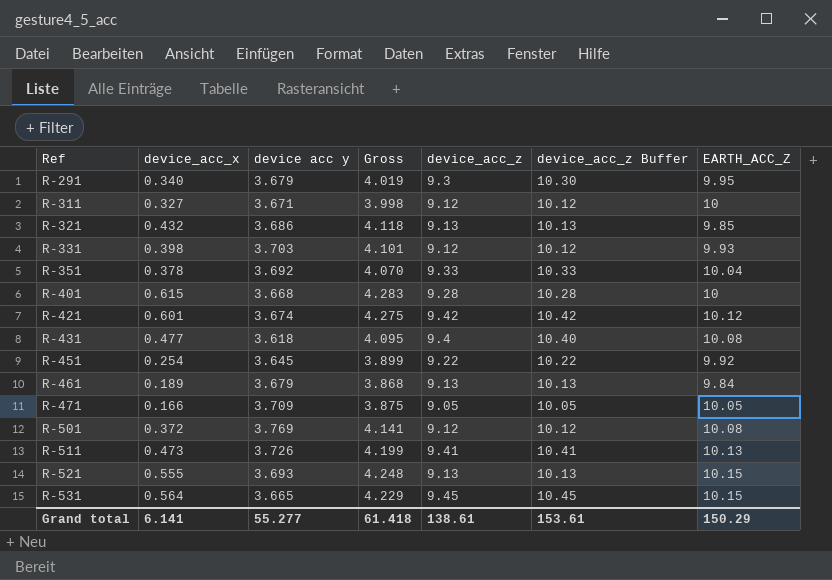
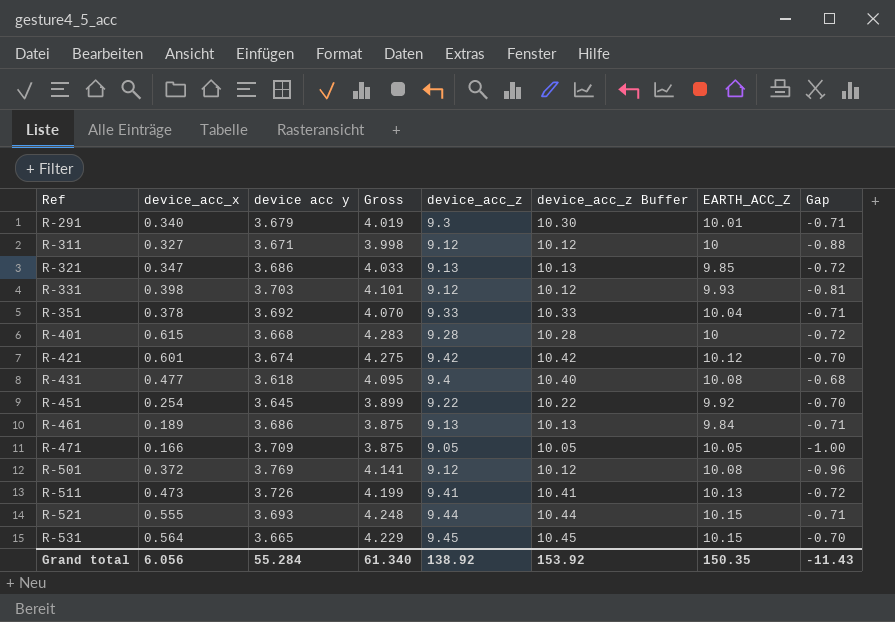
column Gap | formula: none -> [device_acc_z] - [EARTH_ACC_Z]
R-291 | EARTH_ACC_Z: 9.95 -> 10.01
R-321 | device_acc_x: 0.432 -> 0.347
R-321 | Gross: 4.118 -> 4.033
R-461 | device acc y: 3.679 -> 3.686
R-461 | Gross: 3.868 -> 3.875
R-521 | device_acc_z: 9.13 -> 9.44
R-521 | device_acc_z Buffer: 10.13 -> 10.44
Grand total | device_acc_x: 6.141 -> 6.056
Grand total | device acc y: 55.277 -> 55.284
Grand total | Gross: 61.418 -> 61.340
Grand total | device_acc_z: 138.61 -> 138.92
Grand total | device_acc_z Buffer: 153.61 -> 153.92
Grand total | EARTH_ACC_Z: 150.29 -> 150.35

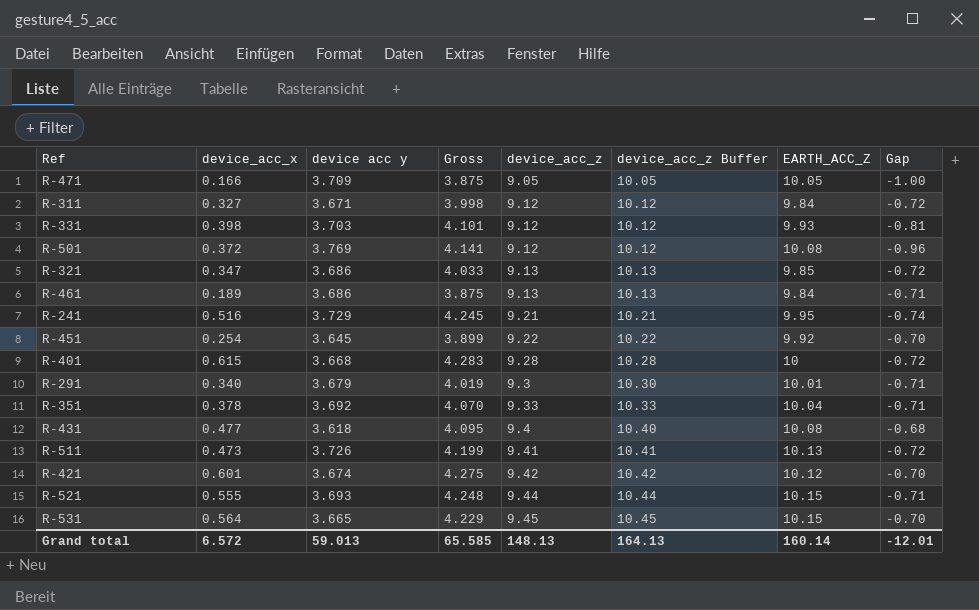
row order: Ref ascending -> device_acc_z ascending
R-311 | EARTH_ACC_Z: 10 -> 9.84
R-311 | Gap: -0.88 -> -0.72
row R-241: none -> 0.516 | 3.729 | 4.245 | 9.21 | 10.21 | 9.95 | -0.74
Grand total | device_acc_x: 6.056 -> 6.572
Grand total | device acc y: 55.284 -> 59.013
Grand total | Gross: 61.340 -> 65.585
Grand total | device_acc_z: 138.92 -> 148.13
Grand total | device_acc_z Buffer: 153.92 -> 164.13
Grand total | EARTH_ACC_Z: 150.35 -> 160.14
Grand total | Gap: -11.43 -> -12.01

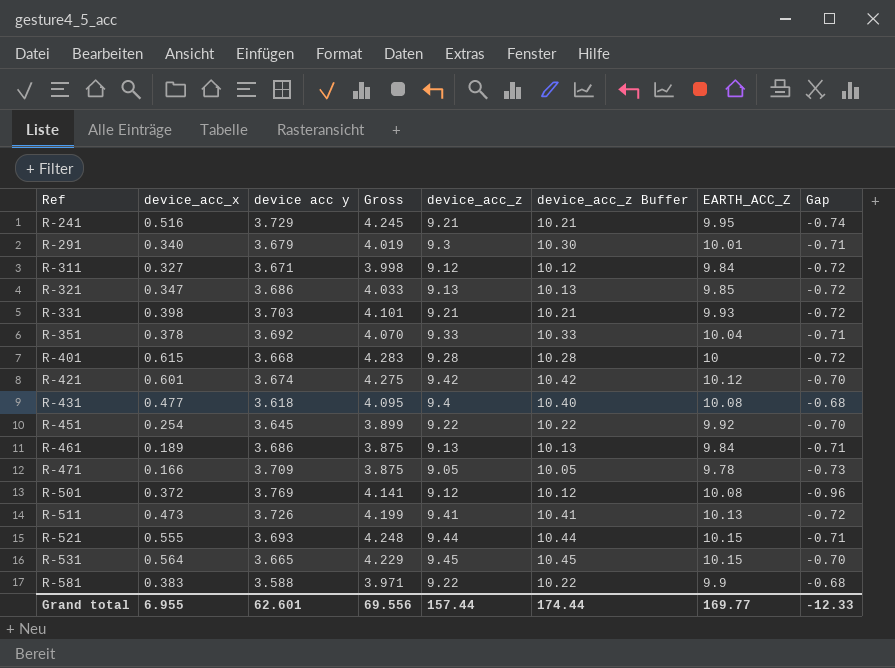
row order: device_acc_z ascending -> Ref ascending
R-331 | device_acc_z: 9.12 -> 9.21
R-331 | device_acc_z Buffer: 10.12 -> 10.21
R-331 | Gap: -0.81 -> -0.72
R-471 | EARTH_ACC_Z: 10.05 -> 9.78
R-471 | Gap: -1.00 -> -0.73
row R-581: none -> 0.383 | 3.588 | 3.971 | 9.22 | 10.22 | 9.9 | -0.68
Grand total | device_acc_x: 6.572 -> 6.955
Grand total | device acc y: 59.013 -> 62.601
Grand total | Gross: 65.585 -> 69.556
Grand total | device_acc_z: 148.13 -> 157.44
Grand total | device_acc_z Buffer: 164.13 -> 174.44
Grand total | EARTH_ACC_Z: 160.14 -> 169.77
Grand total | Gap: -12.01 -> -12.33

